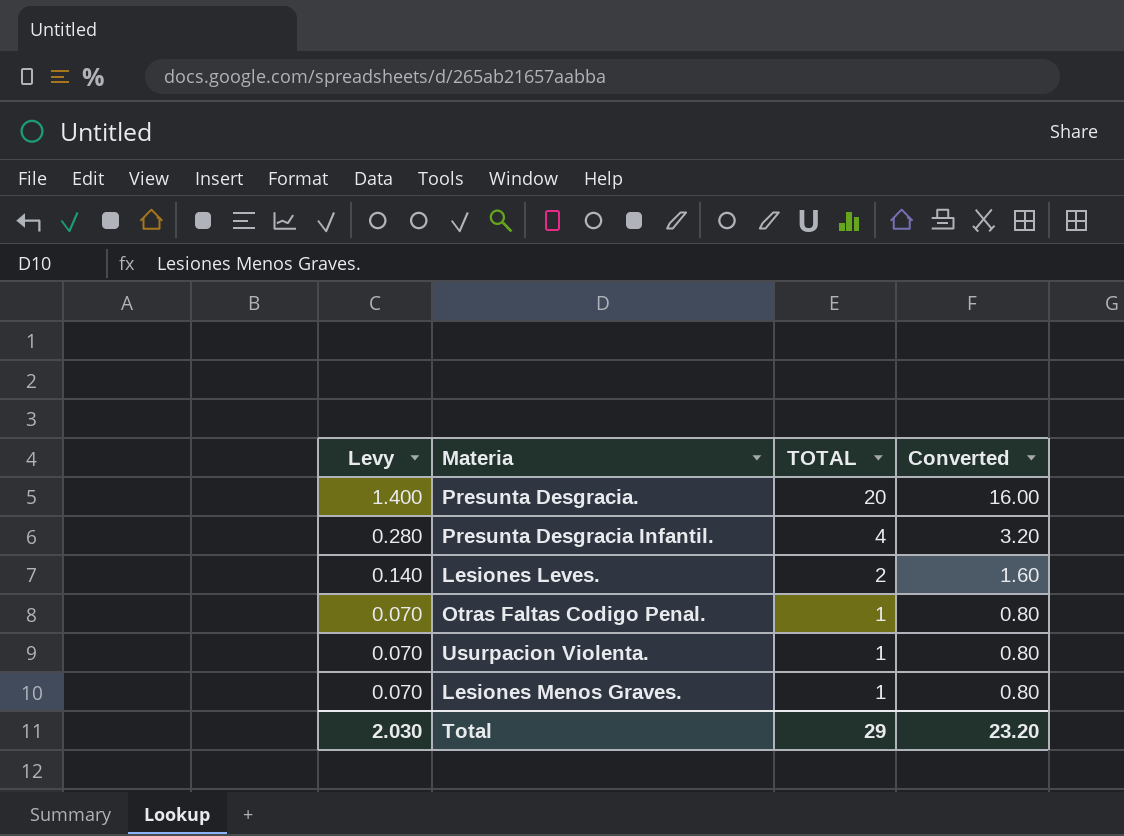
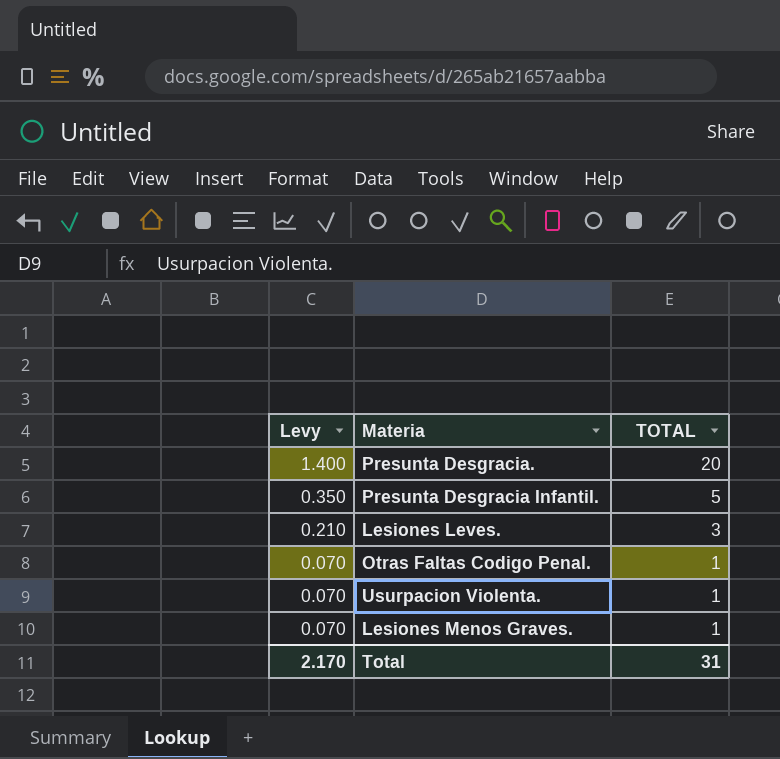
column Converted | formula: [TOTAL] * 0.8 -> none
Presunta Desgracia Infantil. | Levy: 0.280 -> 0.350
Presunta Desgracia Infantil. | TOTAL: 4 -> 5
Lesiones Leves. | Levy: 0.140 -> 0.210
Lesiones Leves. | TOTAL: 2 -> 3
Total | Levy: 2.030 -> 2.170
Total | TOTAL: 29 -> 31

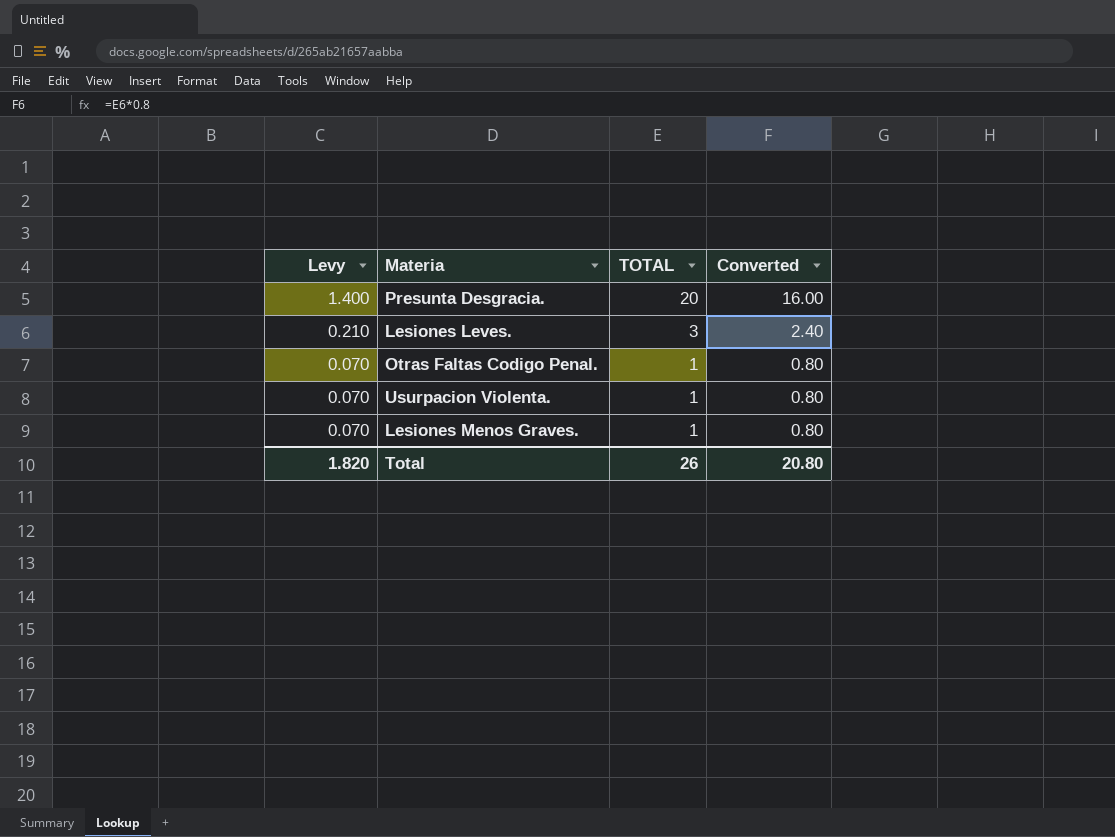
column Converted | formula: none -> [TOTAL] * 0.8
row Presunta Desgracia Infantil.: 0.350 | 5 -> none
Total | Levy: 2.170 -> 1.820
Total | TOTAL: 31 -> 26

